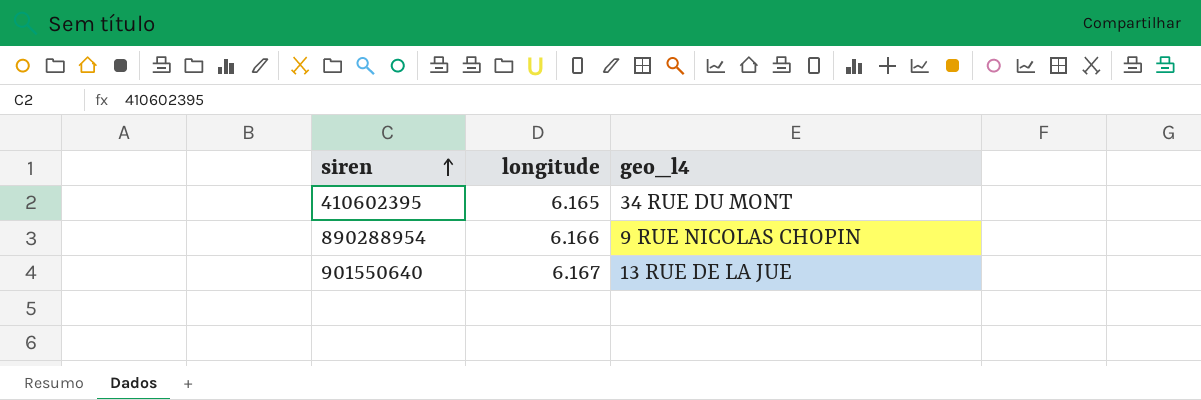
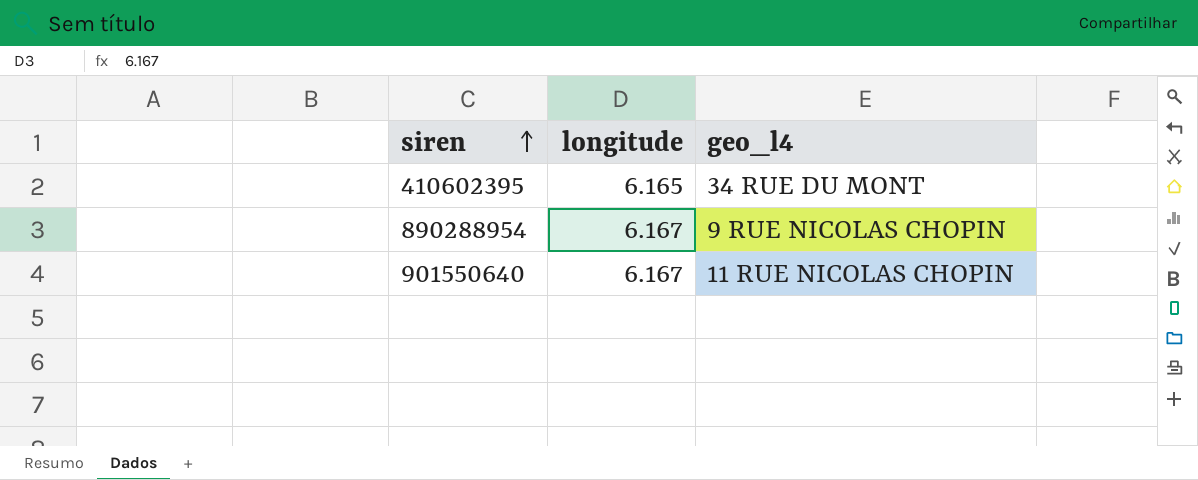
890288954 | longitude: 6.166 -> 6.167
901550640 | geo_l4: 13 RUE DE LA JUE -> 11 RUE NICOLAS CHOPIN

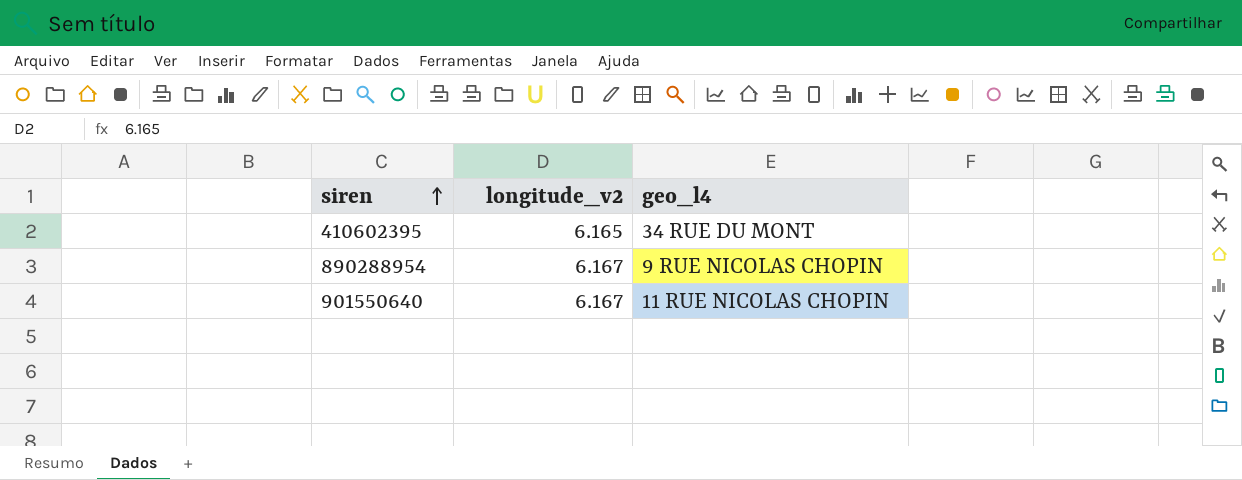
column name: longitude -> longitude_v2

